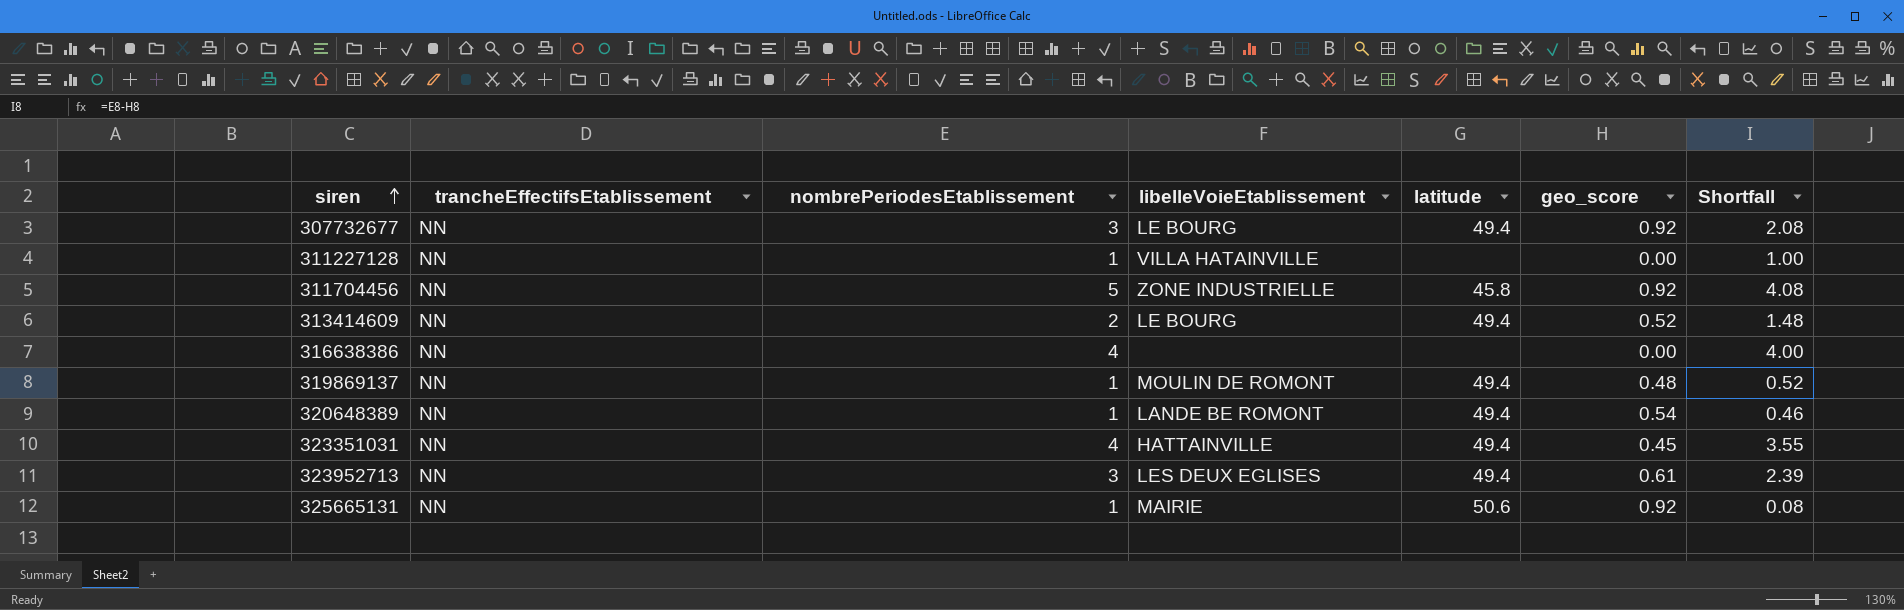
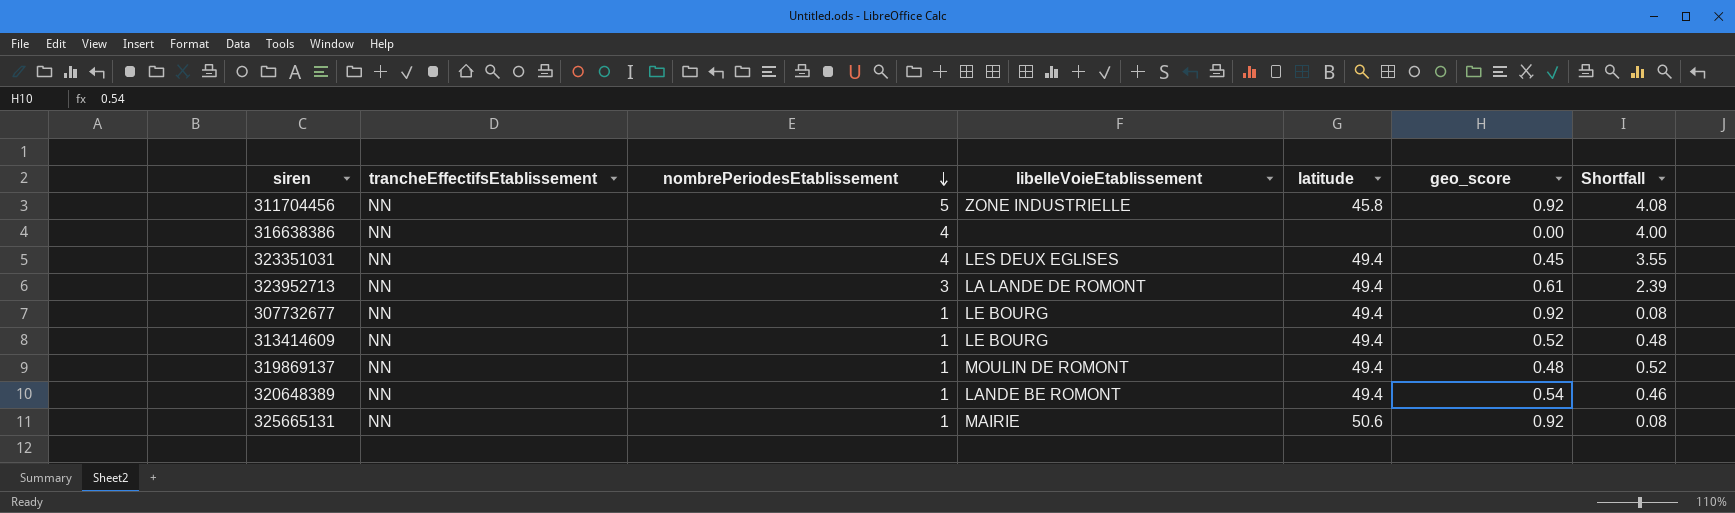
row order: siren ascending -> nombrePeriodesEtablissement descending
row 311227128: NN | 1 | VILLA HATAINVILLE | none | 0.00 | 1.00 -> none
323351031 | libelleVoieEtablissement: HATTAINVILLE -> LES DEUX EGLISES
323952713 | libelleVoieEtablissement: LES DEUX EGLISES -> LA LANDE DE ROMONT
307732677 | nombrePeriodesEtablissement: 3 -> 1
307732677 | Shortfall: 2.08 -> 0.08
313414609 | nombrePeriodesEtablissement: 2 -> 1
313414609 | Shortfall: 1.48 -> 0.48

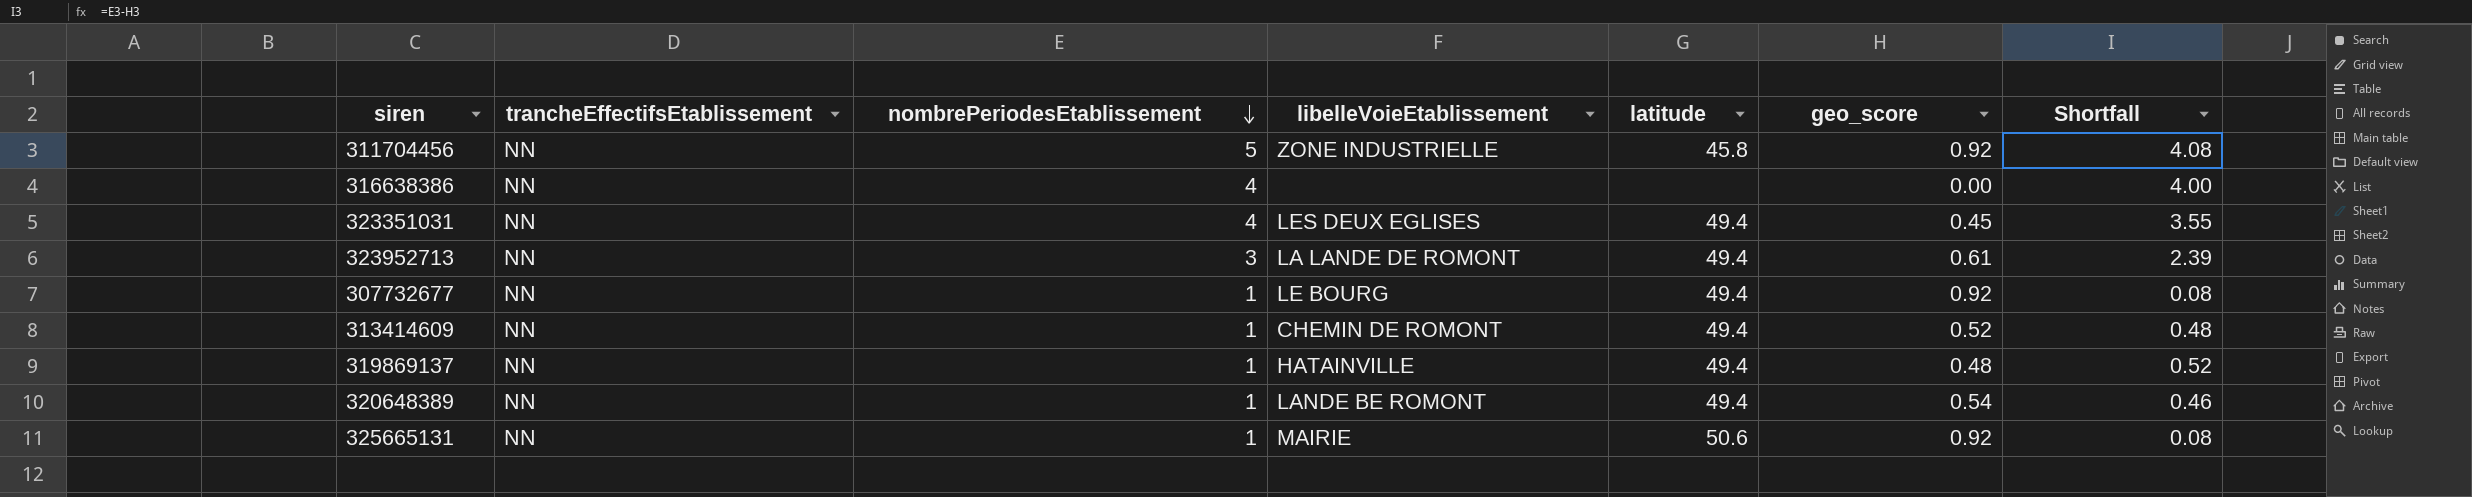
313414609 | libelleVoieEtablissement: LE BOURG -> CHEMIN DE ROMONT
319869137 | libelleVoieEtablissement: MOULIN DE ROMONT -> HATAINVILLE

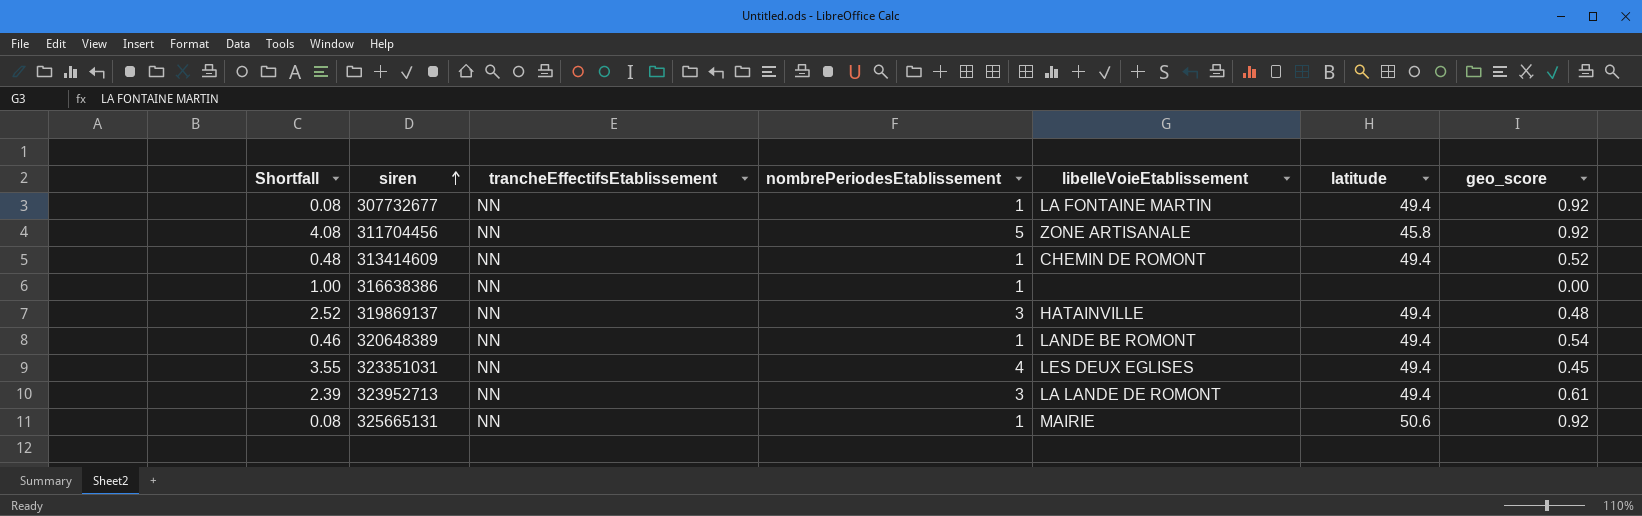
row order: nombrePeriodesEtablissement descending -> siren ascending
column Shortfall | position: 7 -> 1
307732677 | libelleVoieEtablissement: LE BOURG -> LA FONTAINE MARTIN
311704456 | libelleVoieEtablissement: ZONE INDUSTRIELLE -> ZONE ARTISANALE
316638386 | Shortfall: 4.00 -> 1.00
316638386 | nombrePeriodesEtablissement: 4 -> 1
319869137 | Shortfall: 0.52 -> 2.52
319869137 | nombrePeriodesEtablissement: 1 -> 3

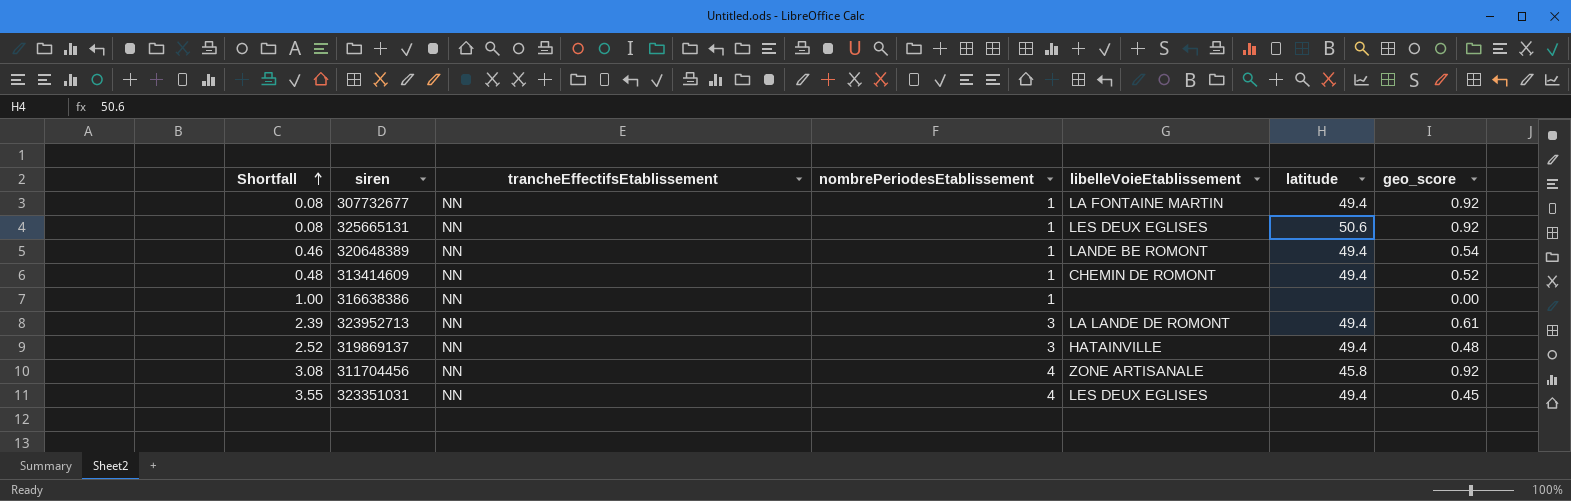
row order: siren ascending -> Shortfall ascending
325665131 | libelleVoieEtablissement: MAIRIE -> LES DEUX EGLISES
311704456 | Shortfall: 4.08 -> 3.08
311704456 | nombrePeriodesEtablissement: 5 -> 4

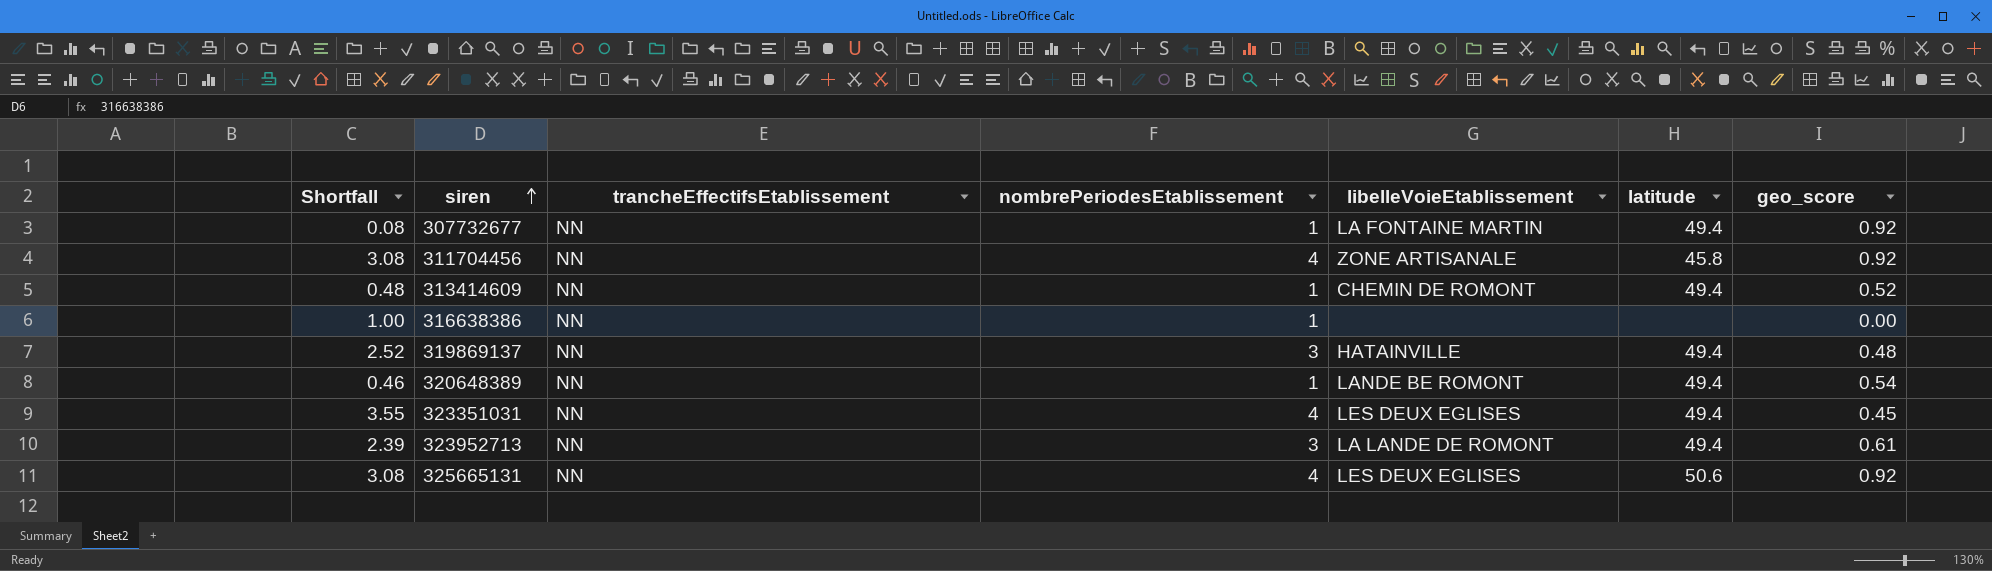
row order: Shortfall ascending -> siren ascending
325665131 | Shortfall: 0.08 -> 3.08
325665131 | nombrePeriodesEtablissement: 1 -> 4

